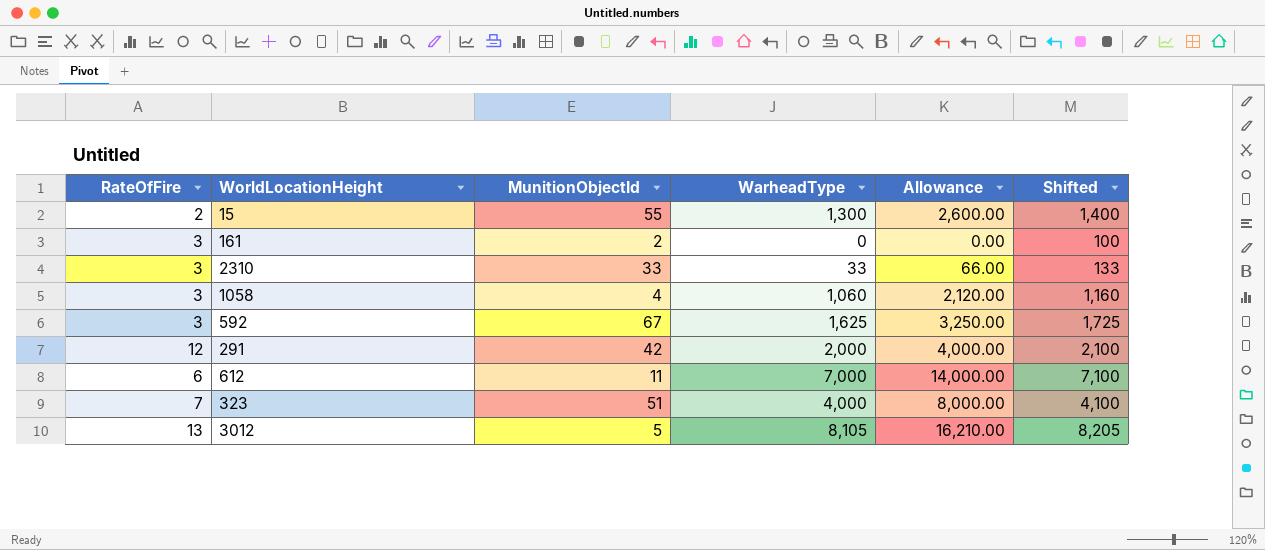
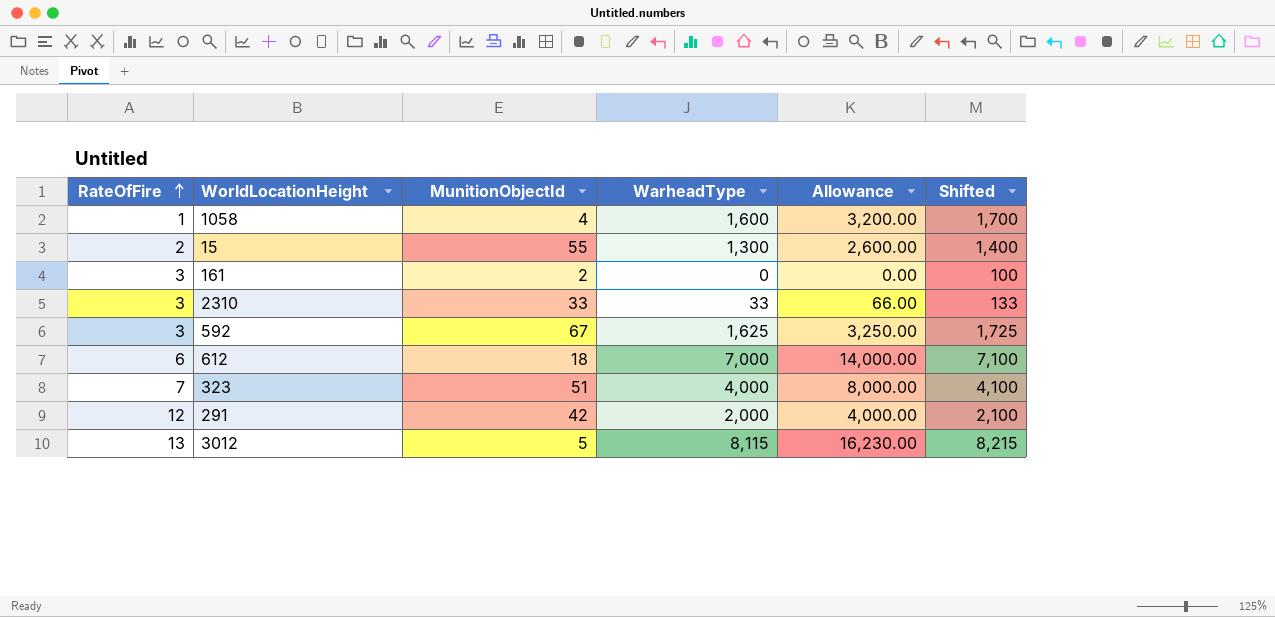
row order: none -> RateOfFire ascending
1058 | RateOfFire: 3 -> 1
1058 | WarheadType: 1,060 -> 1,600
1058 | Allowance: 2,120.00 -> 3,200.00
1058 | Shifted: 1,160 -> 1,700
612 | MunitionObjectId: 11 -> 18
3012 | WarheadType: 8,105 -> 8,115
3012 | Allowance: 16,210.00 -> 16,230.00
3012 | Shifted: 8,205 -> 8,215

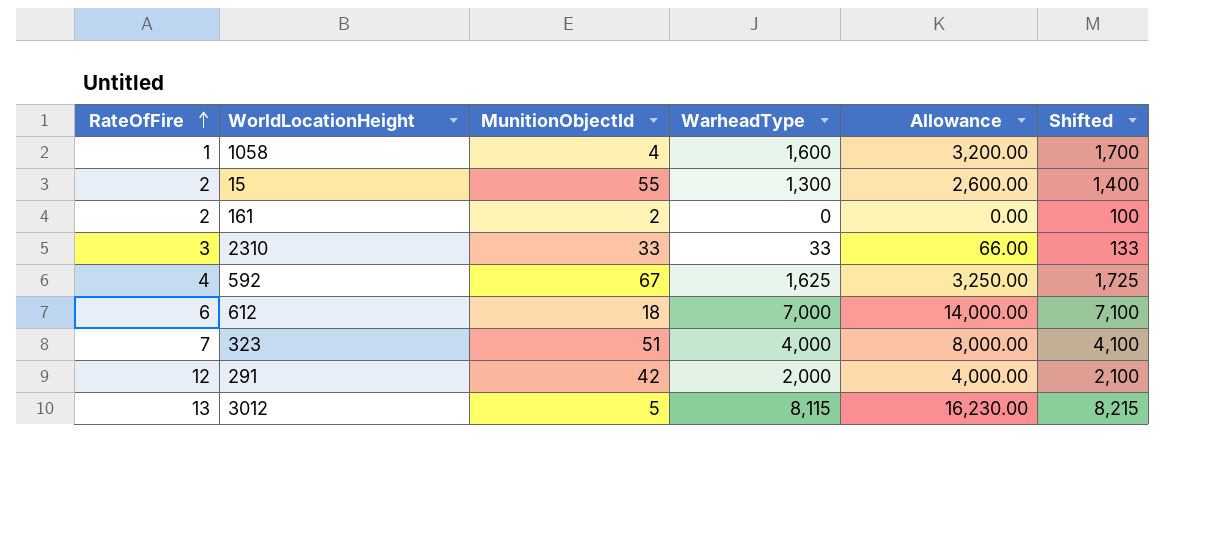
161 | RateOfFire: 3 -> 2
592 | RateOfFire: 3 -> 4

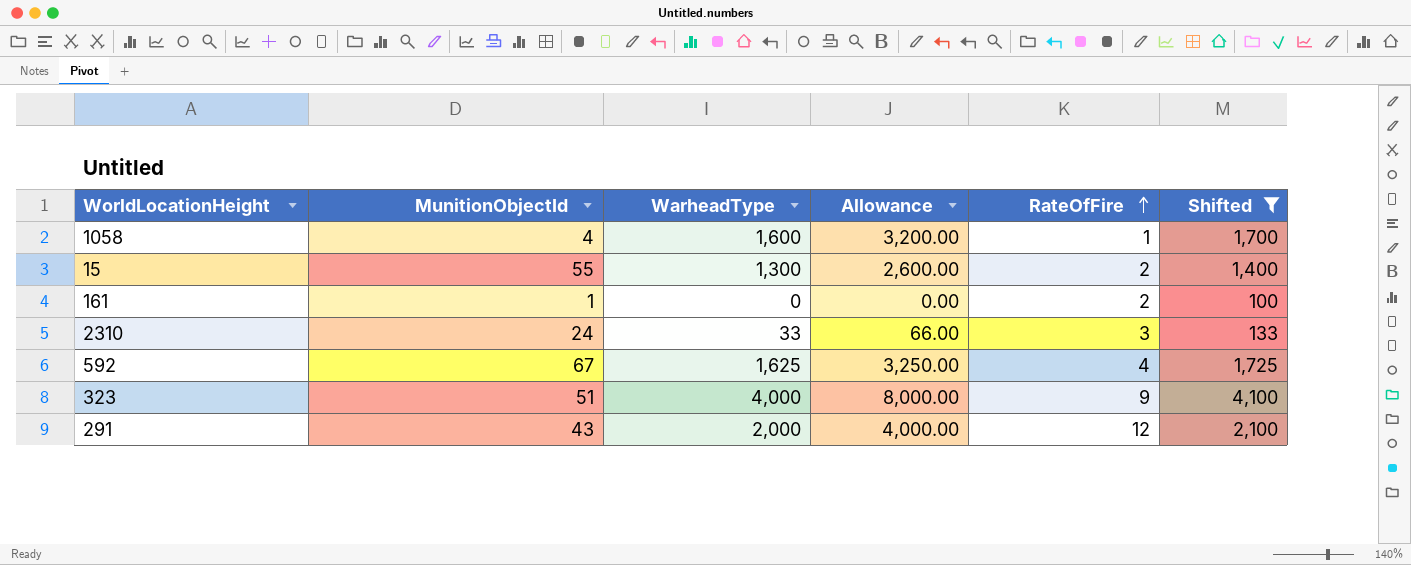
filter: none -> Shifted <= 4,100
column RateOfFire | position: 1 -> 5
161 | MunitionObjectId: 2 -> 1
2310 | MunitionObjectId: 33 -> 24
323 | RateOfFire: 7 -> 9
291 | MunitionObjectId: 42 -> 43

